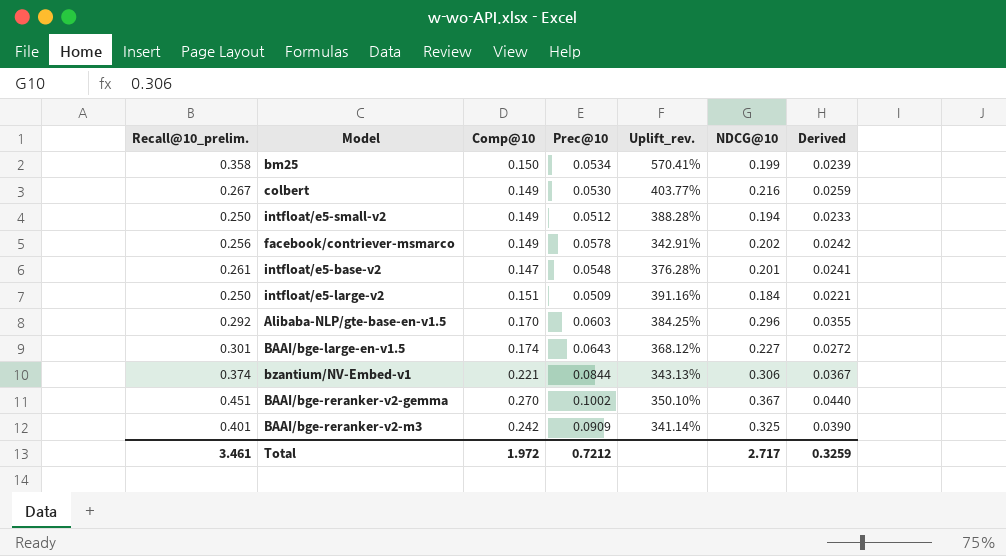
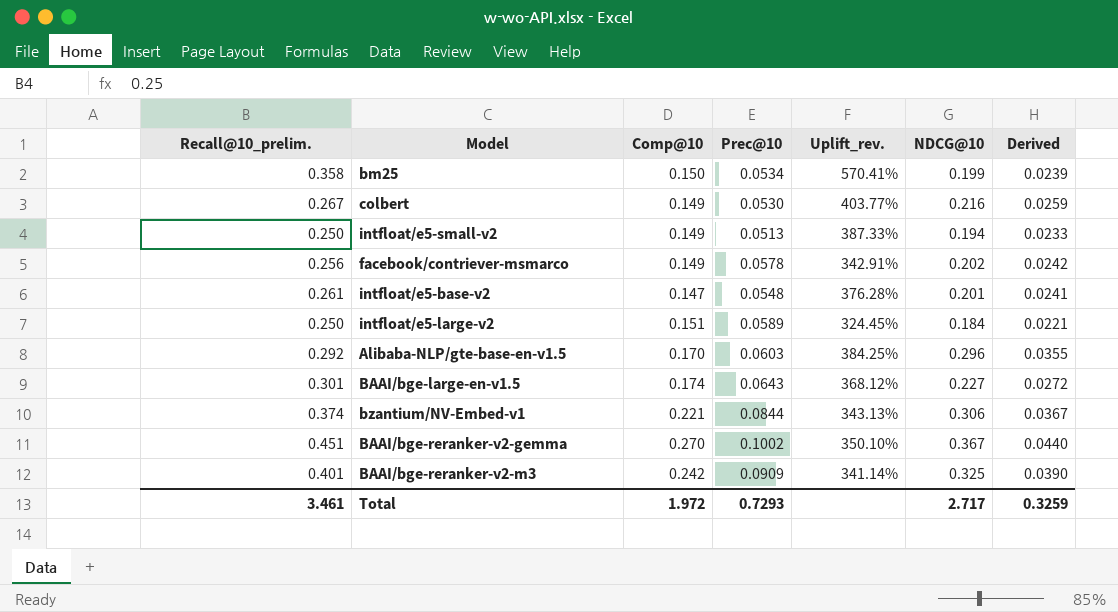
intfloat/e5-small-v2 | Prec@10: 0.0512 -> 0.0513
intfloat/e5-small-v2 | Uplift_rev.: 388.28% -> 387.33%
intfloat/e5-large-v2 | Prec@10: 0.0509 -> 0.0589
intfloat/e5-large-v2 | Uplift_rev.: 391.16% -> 324.45%
Total | Prec@10: 0.7212 -> 0.7293

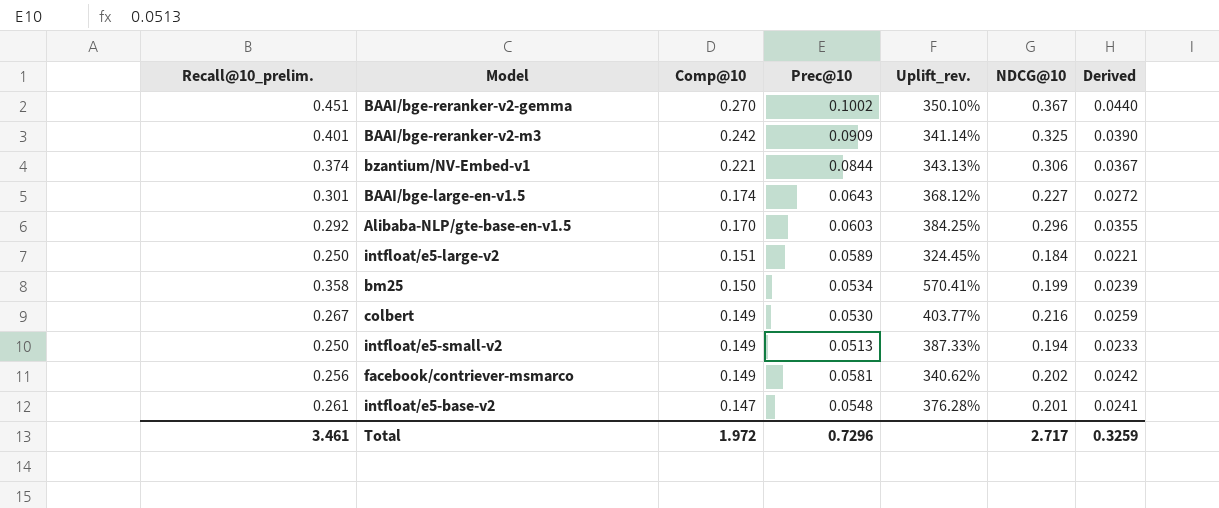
row order: none -> Comp@10 descending
facebook/contriever-msmarco | Prec@10: 0.0578 -> 0.0581
facebook/contriever-msmarco | Uplift_rev.: 342.91% -> 340.62%
Total | Prec@10: 0.7293 -> 0.7296

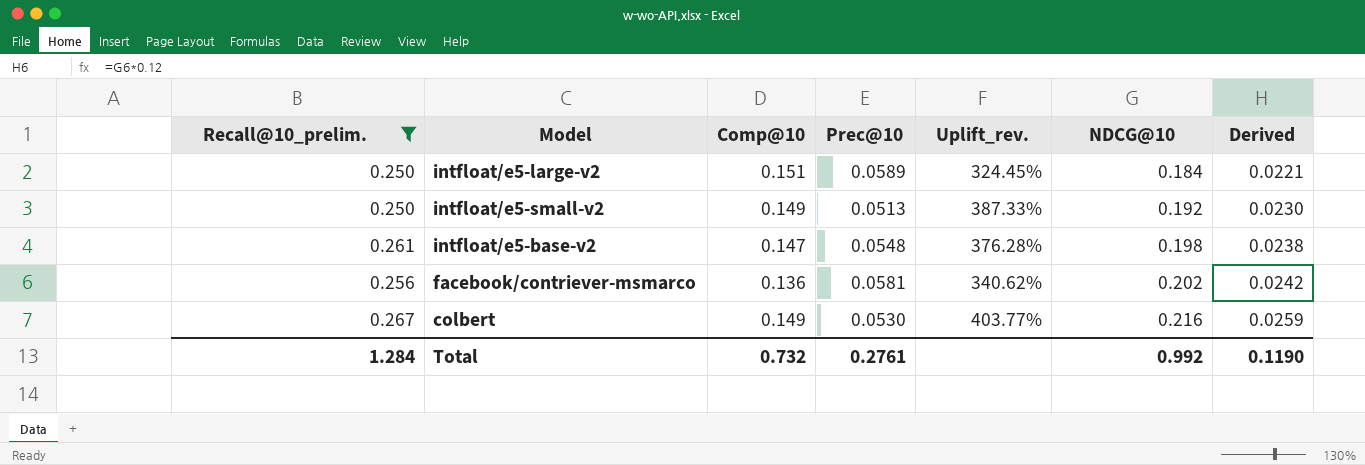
filter: none -> Recall@10_prelim. <= 0.267
row order: Comp@10 descending -> NDCG@10 ascending
intfloat/e5-small-v2 | NDCG@10: 0.194 -> 0.192
intfloat/e5-small-v2 | Derived: 0.0233 -> 0.0230
intfloat/e5-base-v2 | NDCG@10: 0.201 -> 0.198
intfloat/e5-base-v2 | Derived: 0.0241 -> 0.0238
facebook/contriever-msmarco | Comp@10: 0.149 -> 0.136
Total | Recall@10_prelim.: 3.461 -> 1.284
Total | Comp@10: 1.972 -> 0.732
Total | Prec@10: 0.7296 -> 0.2761
Total | NDCG@10: 2.717 -> 0.992
Total | Derived: 0.3259 -> 0.1190

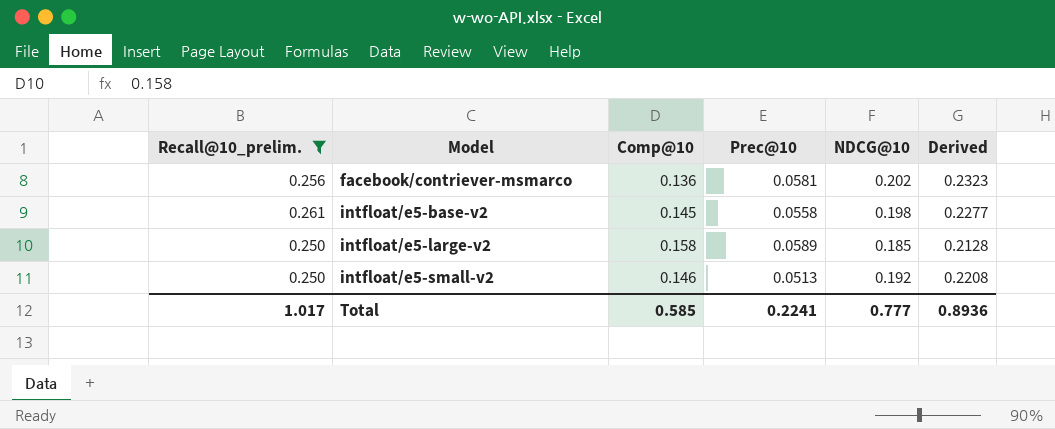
row order: NDCG@10 ascending -> Model ascending
column Uplift_rev. | formula: ([Recall@10_prelim.] - [Prec@10]) / [Prec@10] -> none
column Derived | formula: [NDCG@10] * 0.12 -> [NDCG@10] * 1.15
row colbert: 0.267 | 0.149 | 0.0530 | 403.77% | 0.216 | 0.0259 -> none
intfloat/e5-base-v2 | Comp@10: 0.147 -> 0.145
intfloat/e5-base-v2 | Prec@10: 0.0548 -> 0.0558
intfloat/e5-large-v2 | Comp@10: 0.151 -> 0.158
intfloat/e5-large-v2 | NDCG@10: 0.184 -> 0.185
intfloat/e5-small-v2 | Comp@10: 0.149 -> 0.146
Total | Recall@10_prelim.: 1.284 -> 1.017
Total | Comp@10: 0.732 -> 0.585
Total | Prec@10: 0.2761 -> 0.2241
Total | NDCG@10: 0.992 -> 0.777
Total | Derived: 0.1190 -> 0.8936

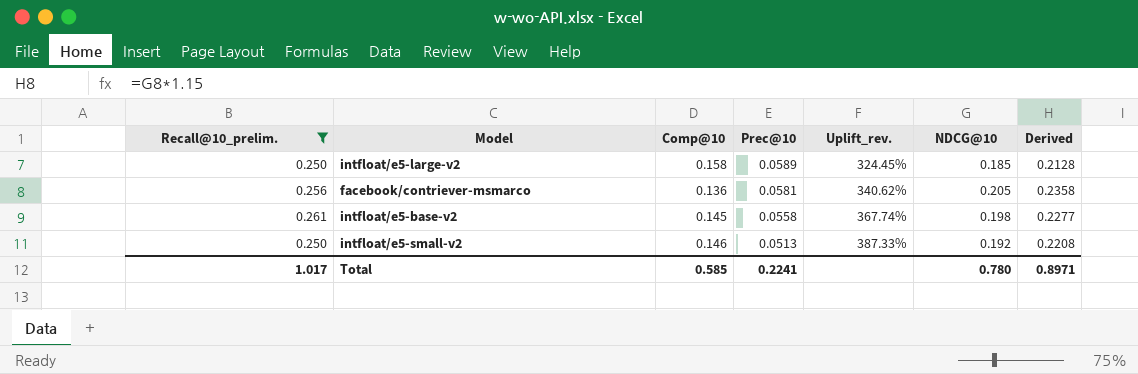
row order: Model ascending -> Prec@10 descending
column Uplift_rev. | formula: none -> ([Recall@10_prelim.] - [Prec@10]) / [Prec@10]
facebook/contriever-msmarco | NDCG@10: 0.202 -> 0.205
facebook/contriever-msmarco | Derived: 0.2323 -> 0.2358
Total | NDCG@10: 0.777 -> 0.780
Total | Derived: 0.8936 -> 0.8971

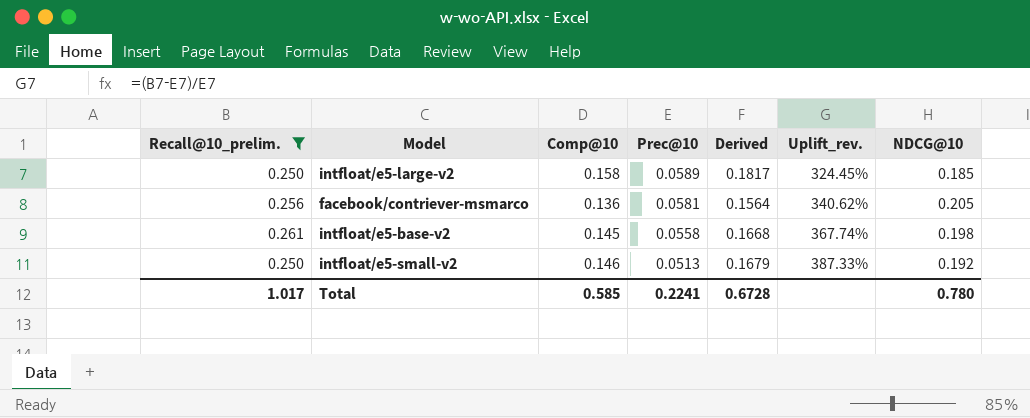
column Derived | formula: [NDCG@10] * 1.15 -> [Comp@10] * 1.15
column Derived | position: 7 -> 5
Total | Derived: 0.8971 -> 0.6728

